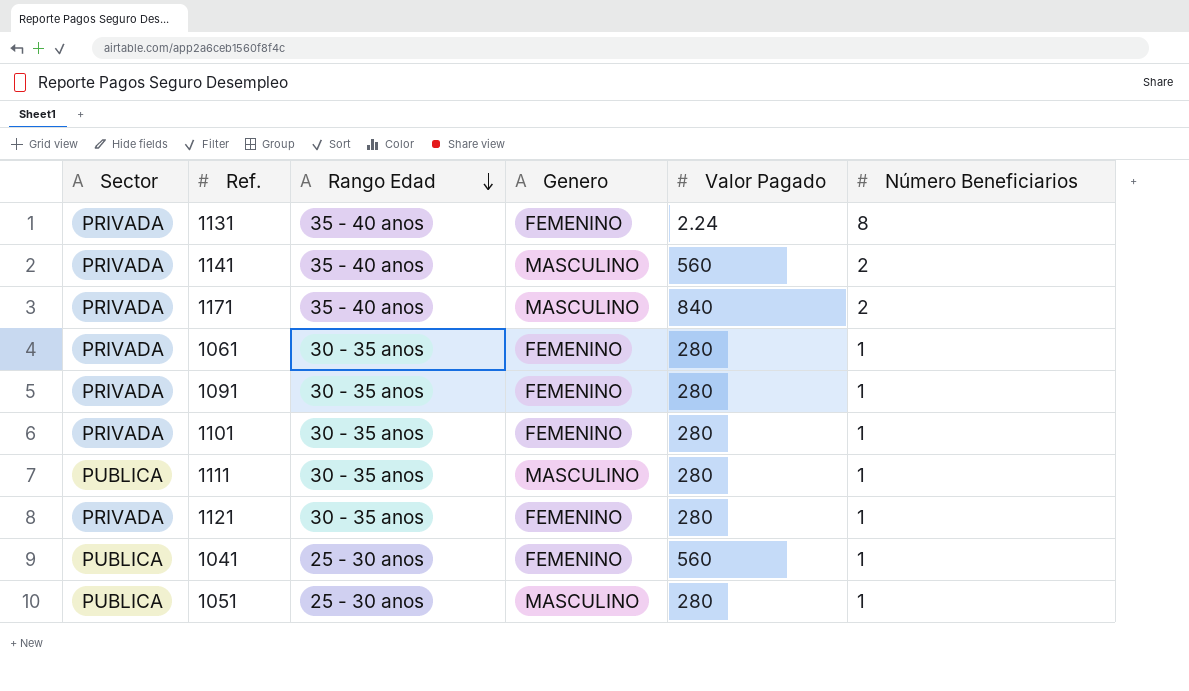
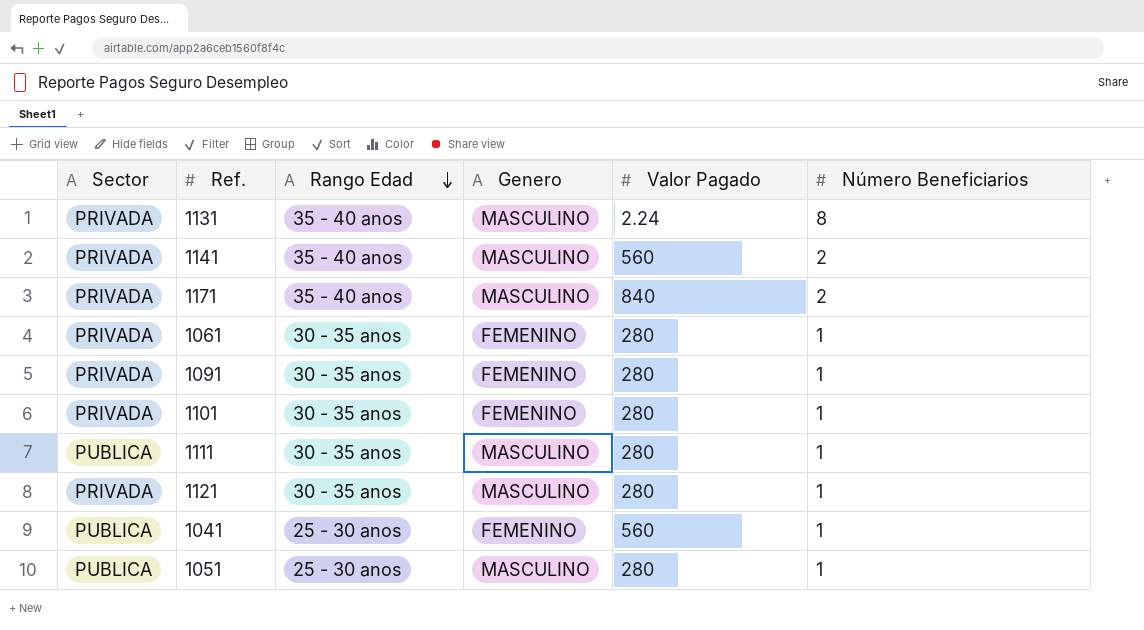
1131 | Genero: FEMENINO -> MASCULINO
1121 | Genero: FEMENINO -> MASCULINO

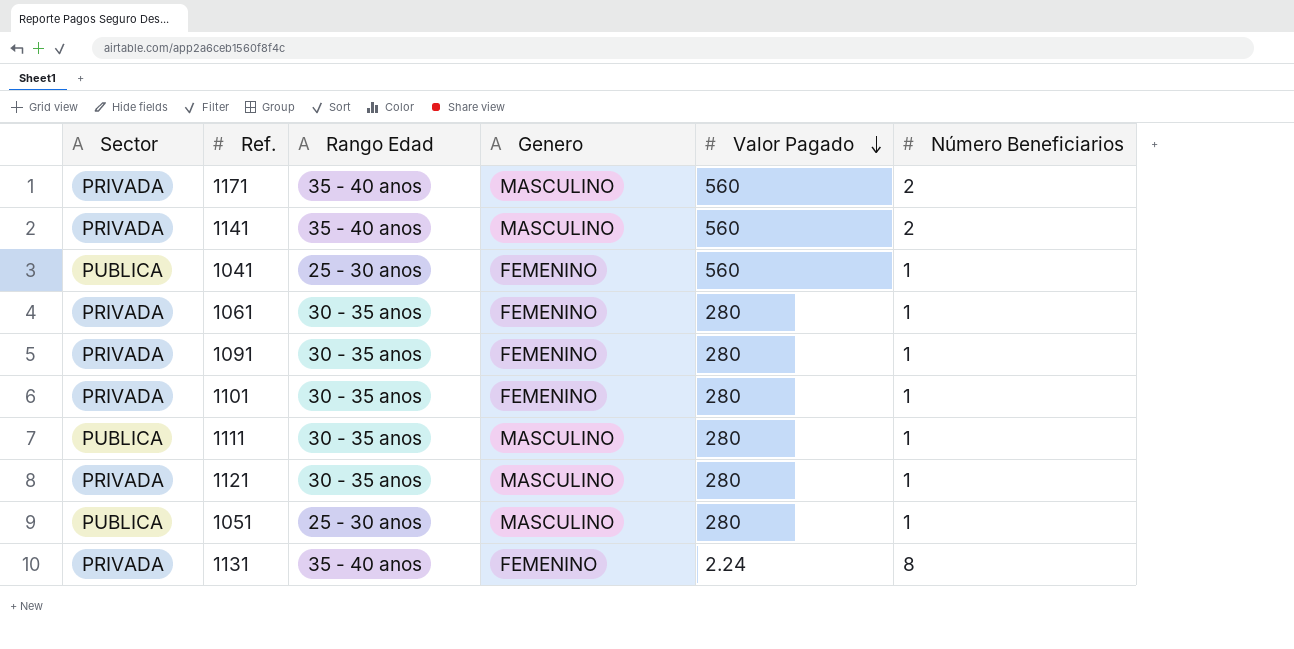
row order: Rango Edad descending -> Valor Pagado descending
1171 | Valor Pagado: 840 -> 560
1131 | Genero: MASCULINO -> FEMENINO

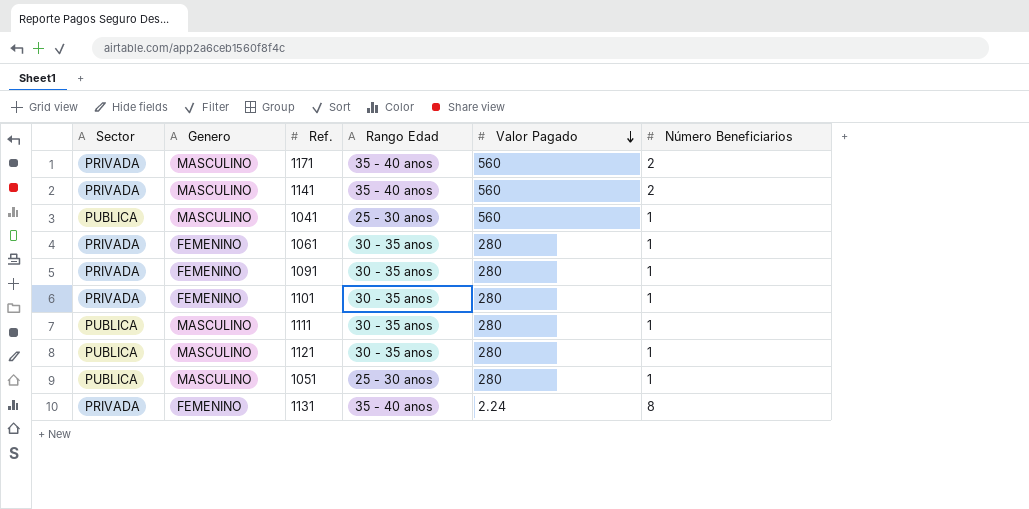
column Genero | position: 4 -> 2
1041 | Genero: FEMENINO -> MASCULINO
1121 | Sector: PRIVADA -> PUBLICA

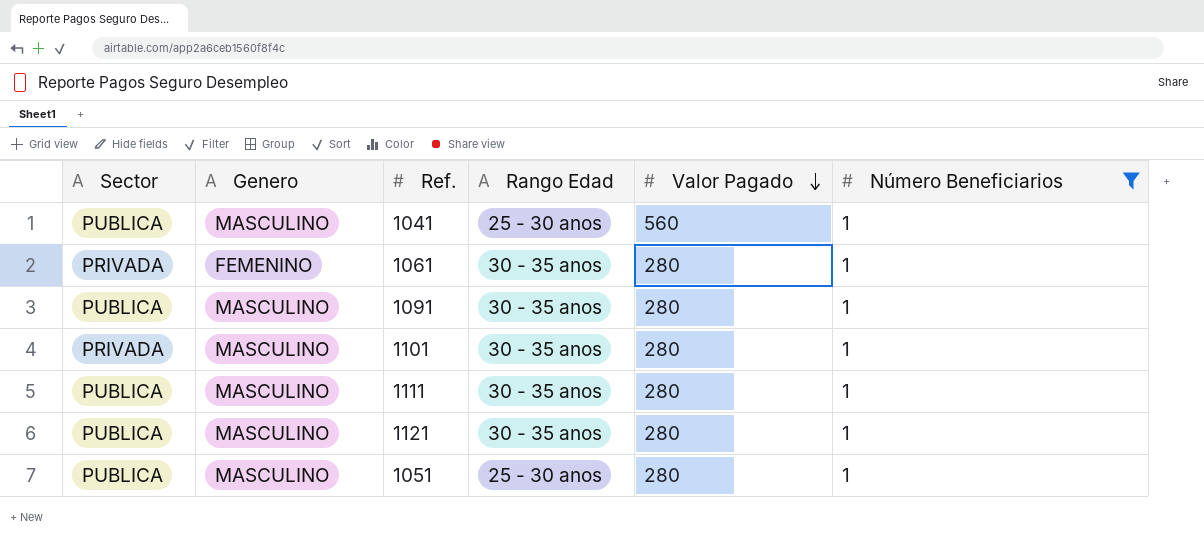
filter: none -> Número Beneficiarios = 1
1091 | Sector: PRIVADA -> PUBLICA
1091 | Genero: FEMENINO -> MASCULINO
1101 | Genero: FEMENINO -> MASCULINO

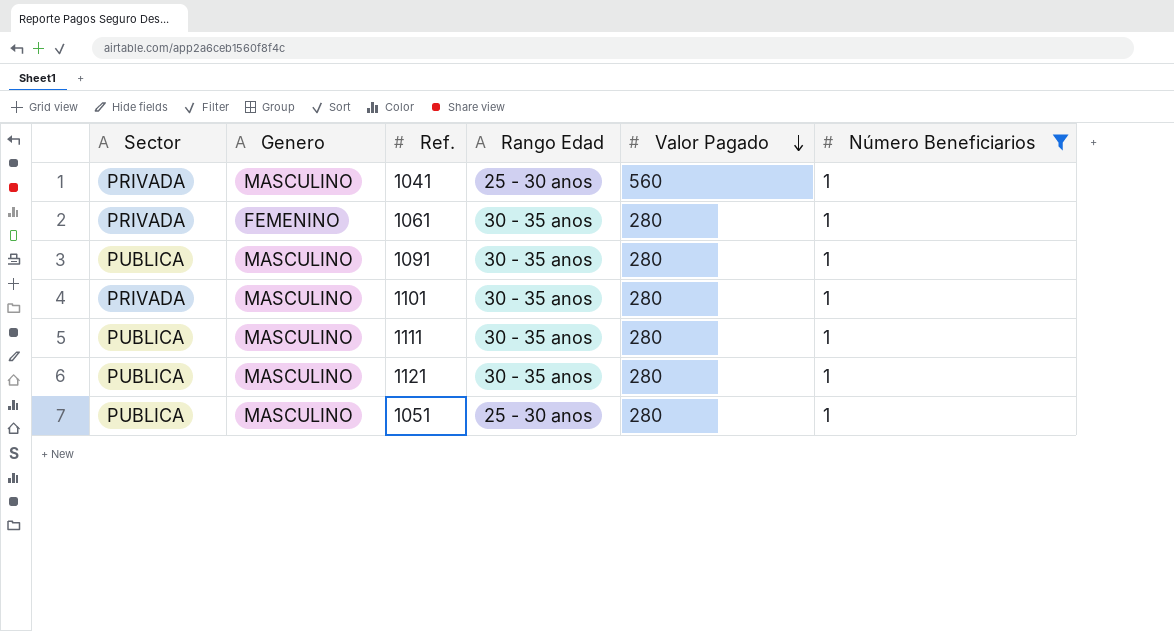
1041 | Sector: PUBLICA -> PRIVADA

